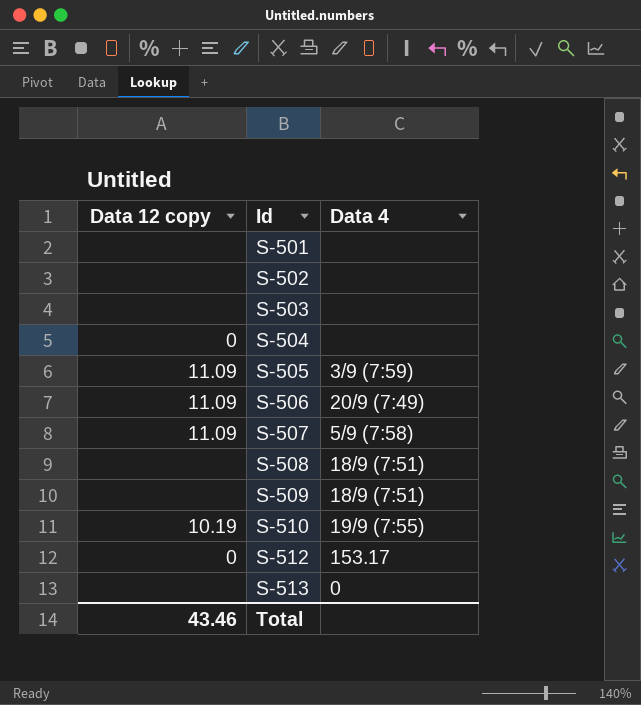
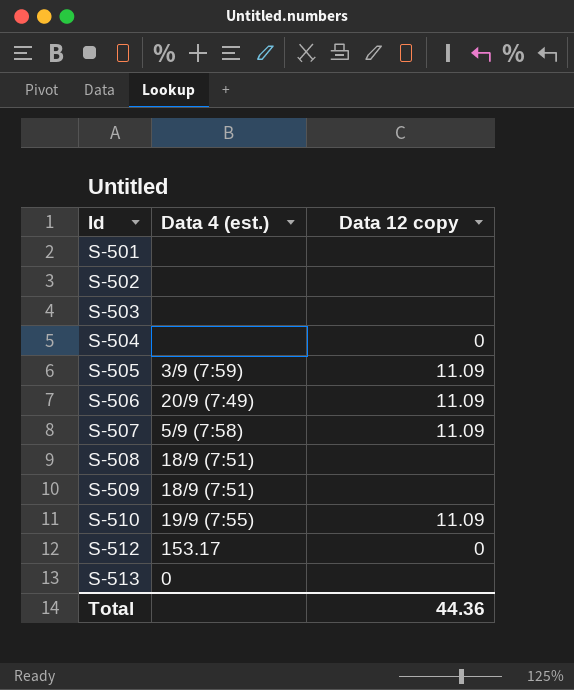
column name: Data 4 -> Data 4 (est.)
column Data 12 copy | position: 1 -> 3
S-510 | Data 12 copy: 10.19 -> 11.09
Total | Data 12 copy: 43.46 -> 44.36

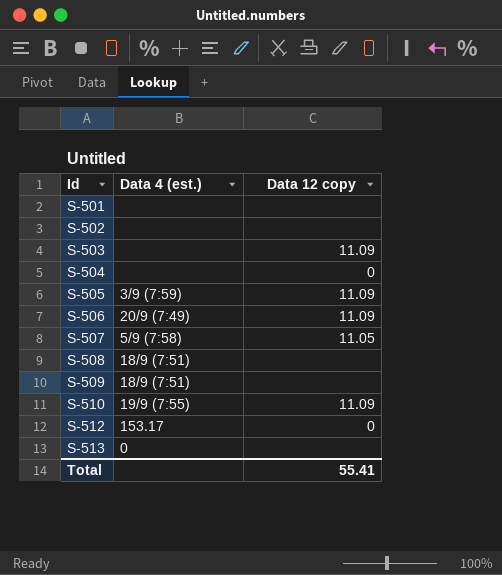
S-503 | Data 12 copy: none -> 11.09
S-507 | Data 12 copy: 11.09 -> 11.05
Total | Data 12 copy: 44.36 -> 55.41

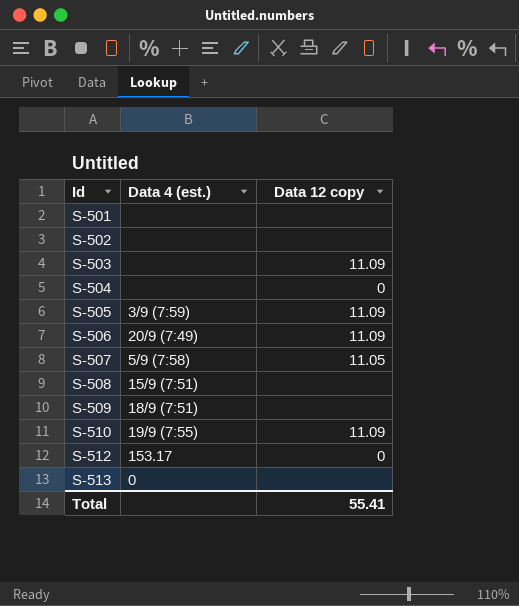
S-508 | Data 4 (est.): 18/9 (7:51) -> 15/9 (7:51)

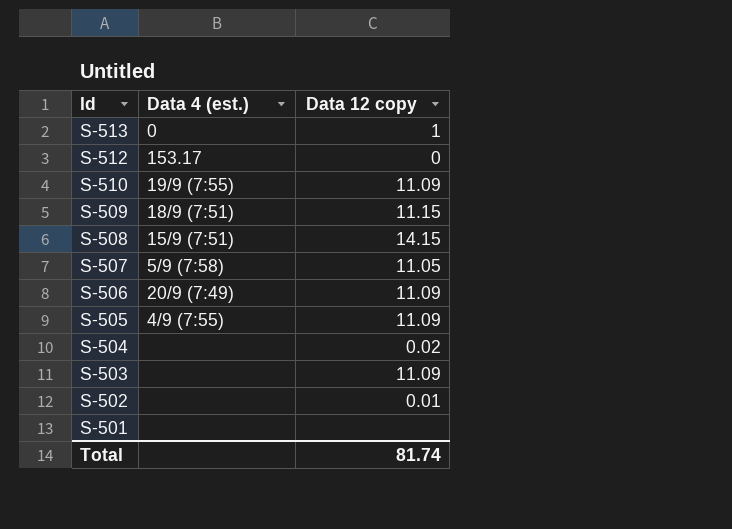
row order: Id ascending -> Id descending
S-513 | Data 12 copy: none -> 1
S-509 | Data 12 copy: none -> 11.15
S-508 | Data 12 copy: none -> 14.15
S-505 | Data 4 (est.): 3/9 (7:59) -> 4/9 (7:55)
S-504 | Data 12 copy: 0 -> 0.02
S-502 | Data 12 copy: none -> 0.01
Total | Data 12 copy: 55.41 -> 81.74

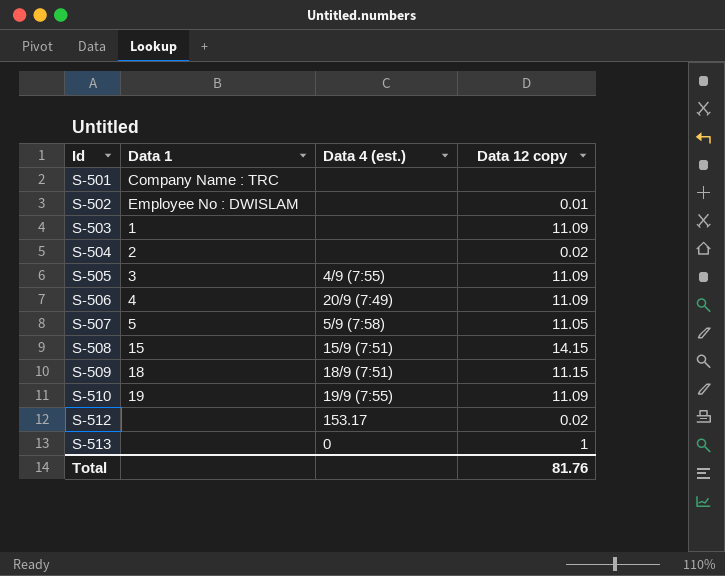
row order: Id descending -> Id ascending
column Data 1 | position: none -> 2
S-512 | Data 12 copy: 0 -> 0.02
Total | Data 12 copy: 81.74 -> 81.76

